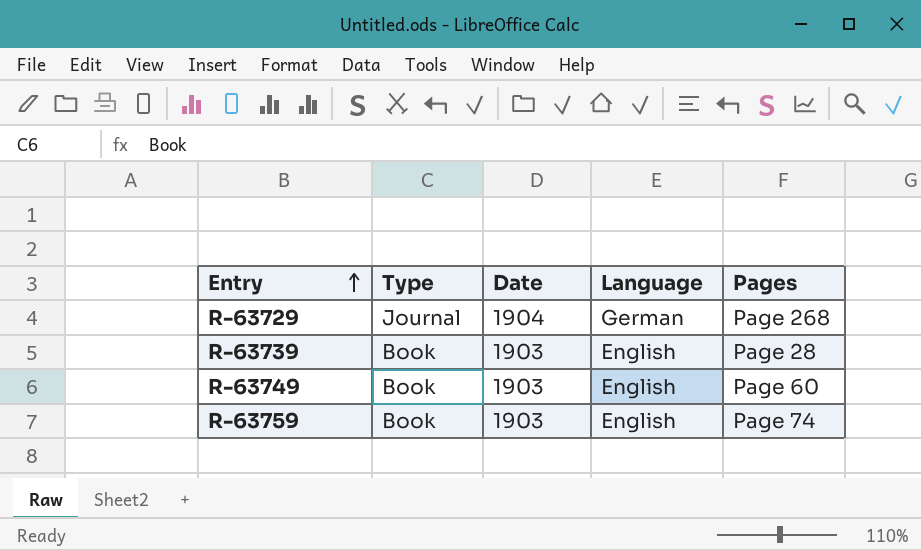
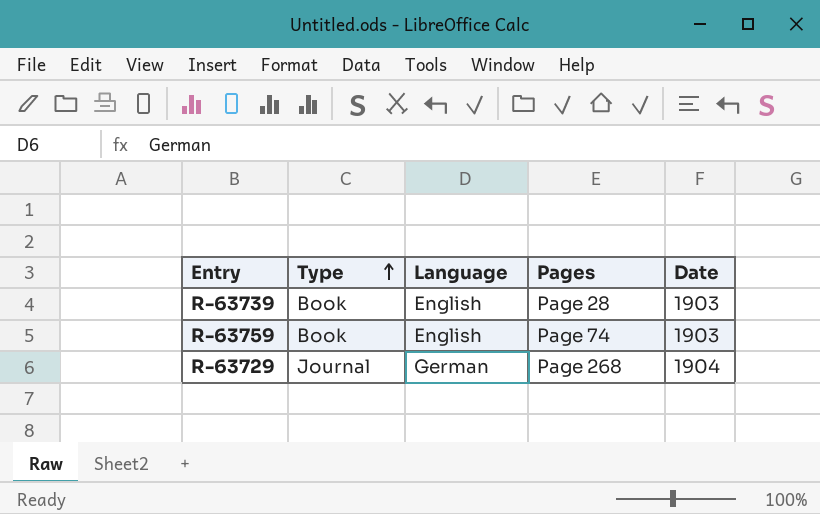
row order: Entry ascending -> Type ascending
column Date | position: 3 -> 5
row R-63749: Book | 1903 | English | Page 60 -> none

